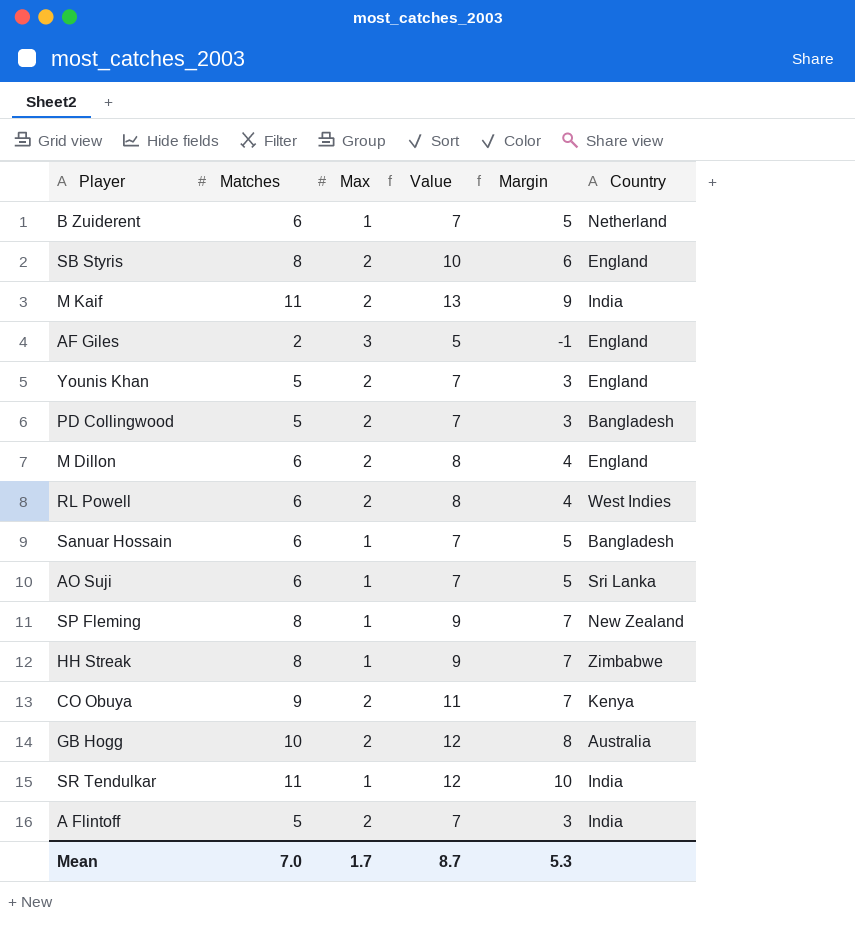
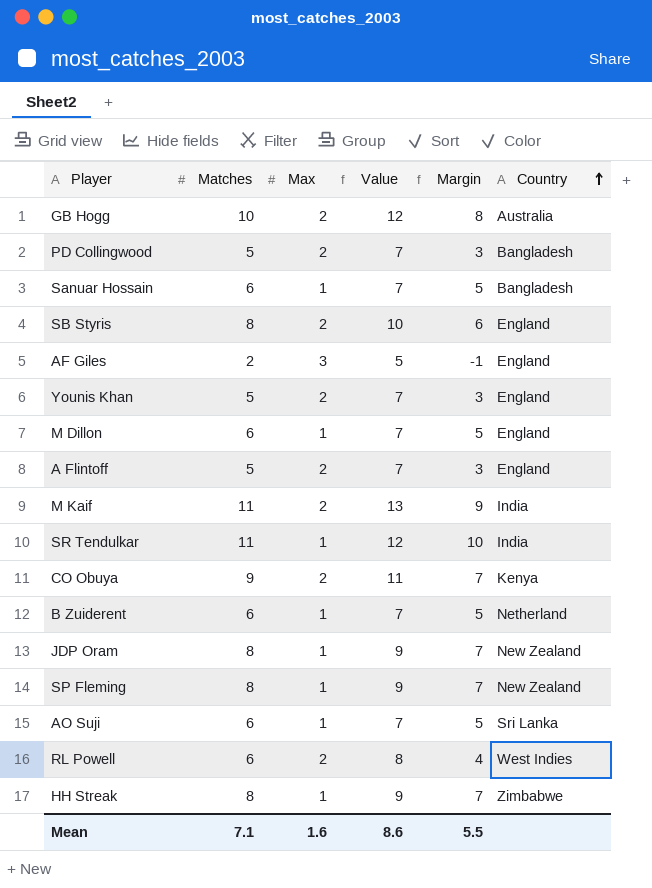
row order: none -> Country ascending
M Dillon | Max: 2 -> 1
M Dillon | Value: 8 -> 7
M Dillon | Margin: 4 -> 5
A Flintoff | Country: India -> England
row JDP Oram: none -> 8 | 1 | 9 | 7 | New Zealand
Mean | Matches: 7.0 -> 7.1
Mean | Max: 1.7 -> 1.6
Mean | Value: 8.7 -> 8.6
Mean | Margin: 5.3 -> 5.5

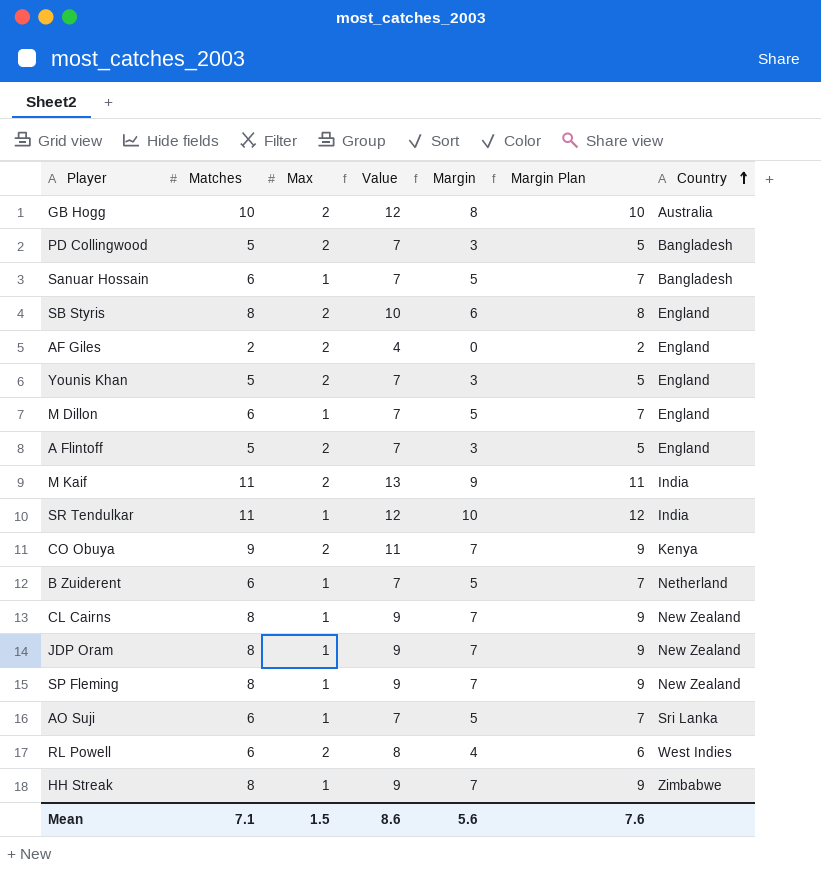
column Margin Plan | formula: none -> [Margin] + 2
AF Giles | Max: 3 -> 2
AF Giles | Value: 5 -> 4
AF Giles | Margin: -1 -> 0
row CL Cairns: none -> 8 | 1 | 9 | 7 | 9 | New Zealand
Mean | Max: 1.6 -> 1.5
Mean | Margin: 5.5 -> 5.6

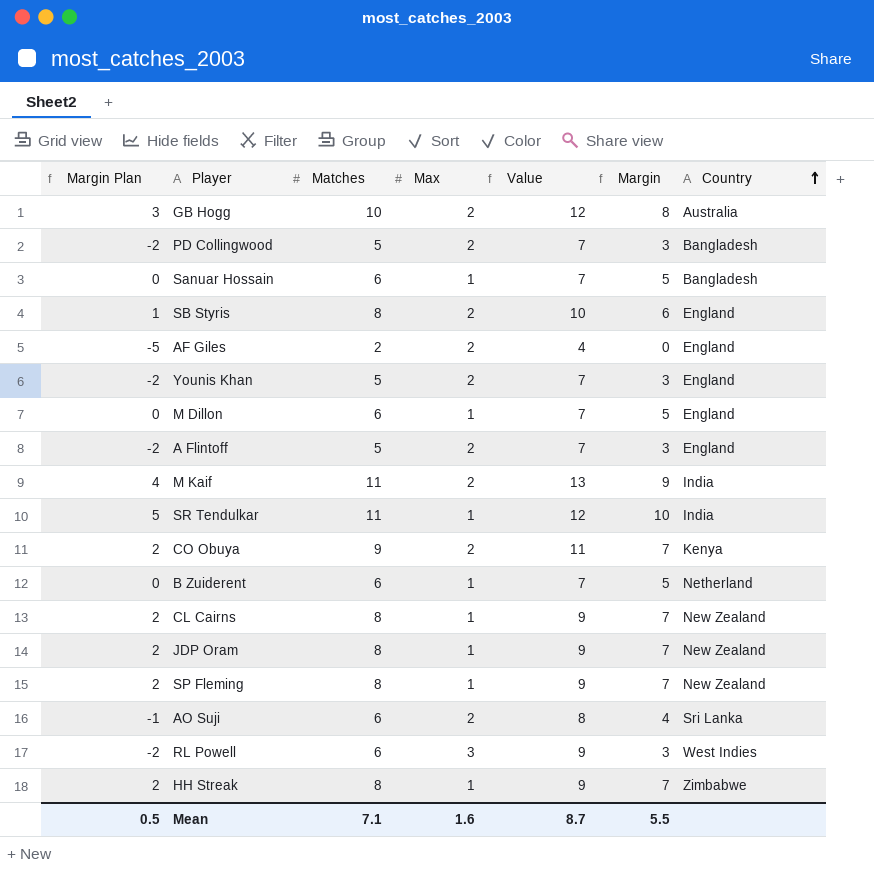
column Margin Plan | formula: [Margin] + 2 -> [Margin] - 5
column Margin Plan | position: 6 -> 1
AO Suji | Max: 1 -> 2
AO Suji | Value: 7 -> 8
AO Suji | Margin: 5 -> 4
RL Powell | Max: 2 -> 3
RL Powell | Value: 8 -> 9
RL Powell | Margin: 4 -> 3
Mean | Margin Plan: 7.6 -> 0.5
Mean | Max: 1.5 -> 1.6
Mean | Value: 8.6 -> 8.7
Mean | Margin: 5.6 -> 5.5

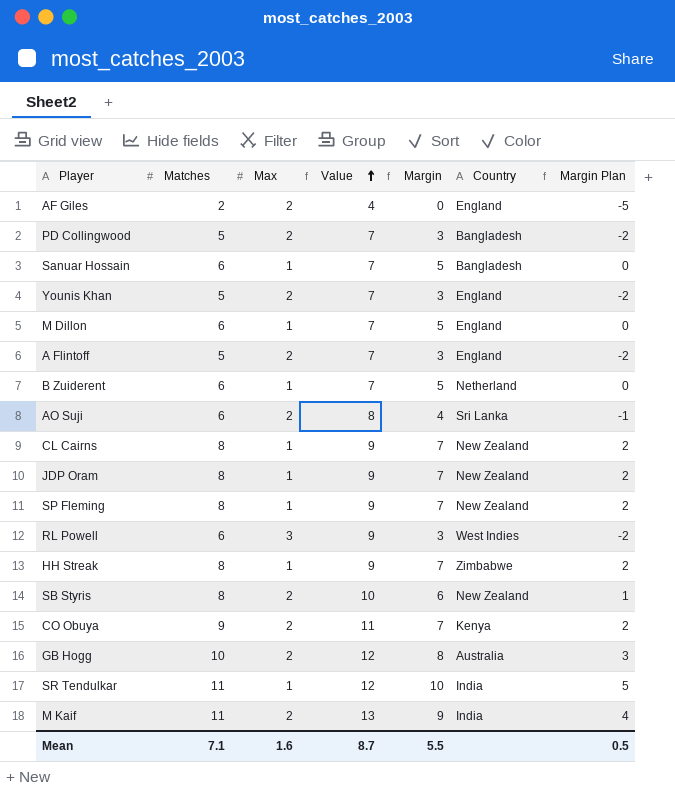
row order: Country ascending -> Value ascending
column Margin Plan | position: 1 -> 7
SB Styris | Country: England -> New Zealand

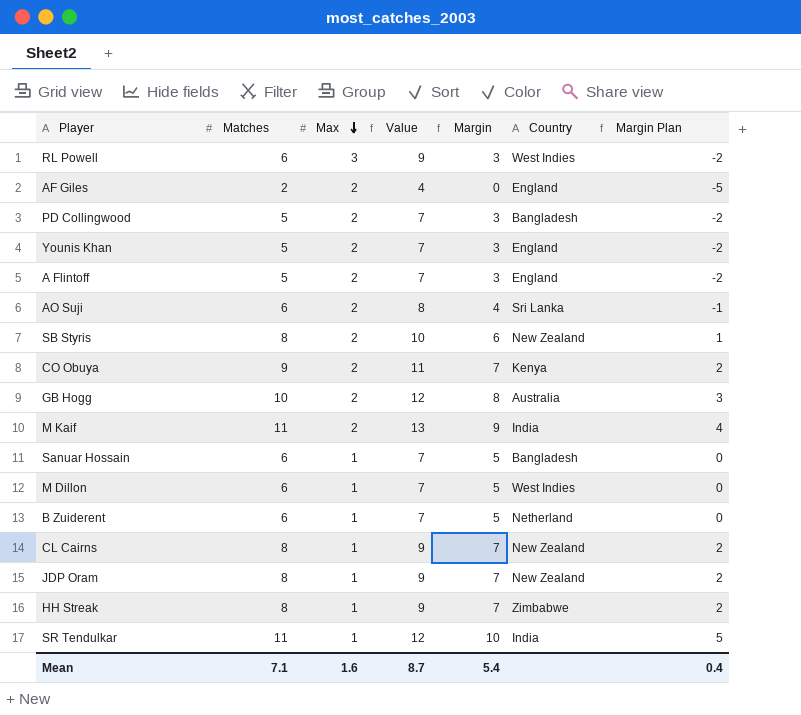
row order: Value ascending -> Max descending
row SP Fleming: 8 | 1 | 9 | 7 | New Zealand | 2 -> none
M Dillon | Country: England -> West Indies
Mean | Margin: 5.5 -> 5.4
Mean | Margin Plan: 0.5 -> 0.4

